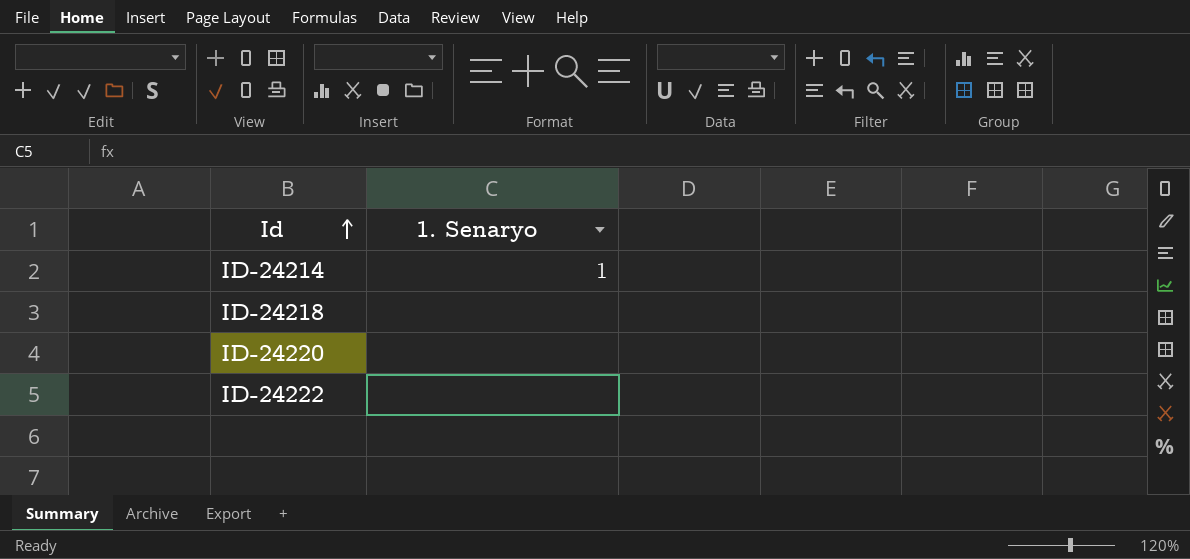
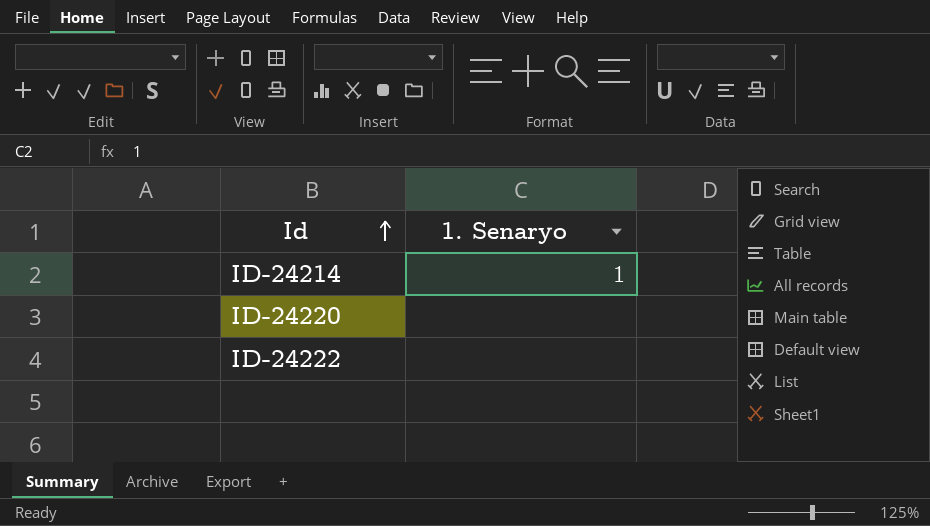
row ID-24218: none -> none

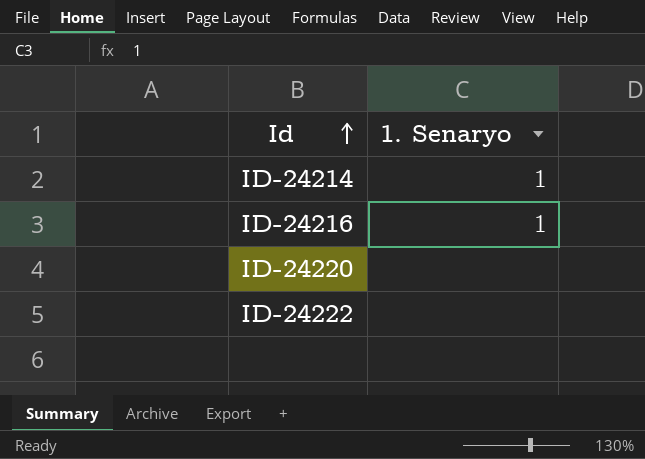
row ID-24216: none -> 1

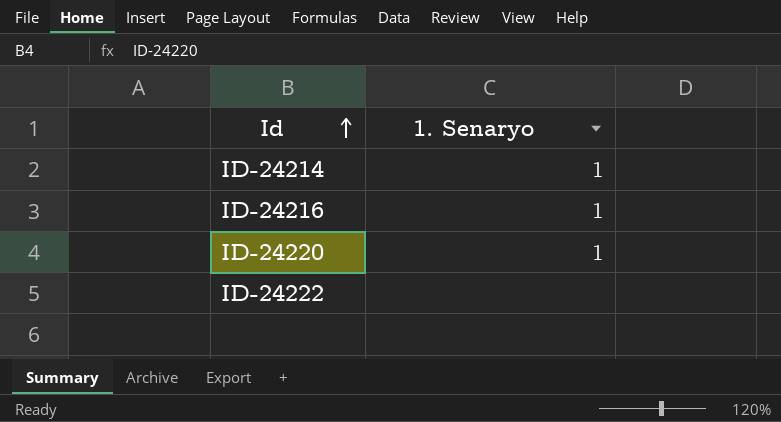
ID-24220 | 1. Senaryo: none -> 1

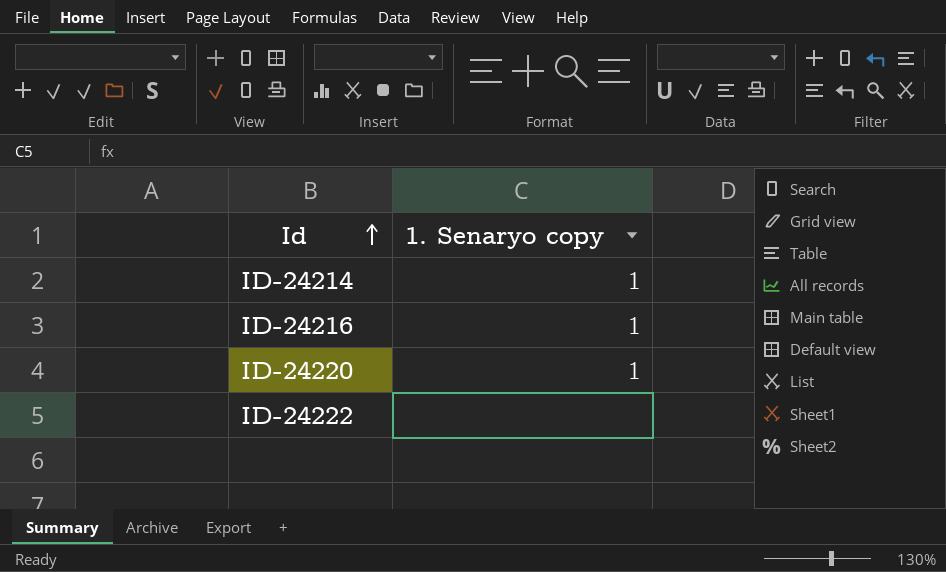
column name: 1. Senaryo -> 1. Senaryo copy

